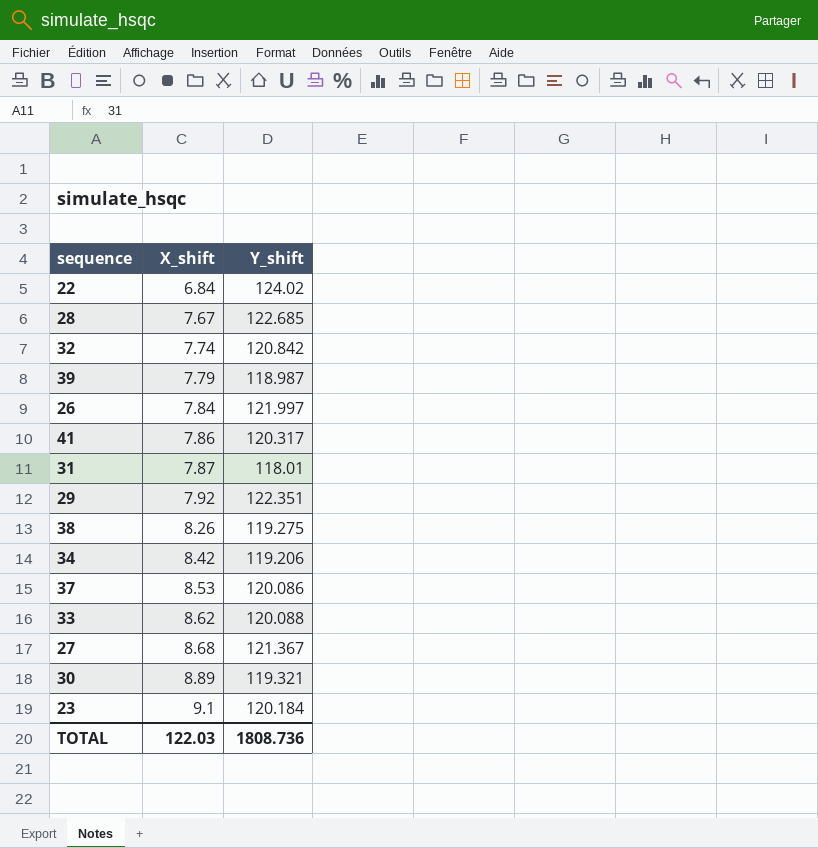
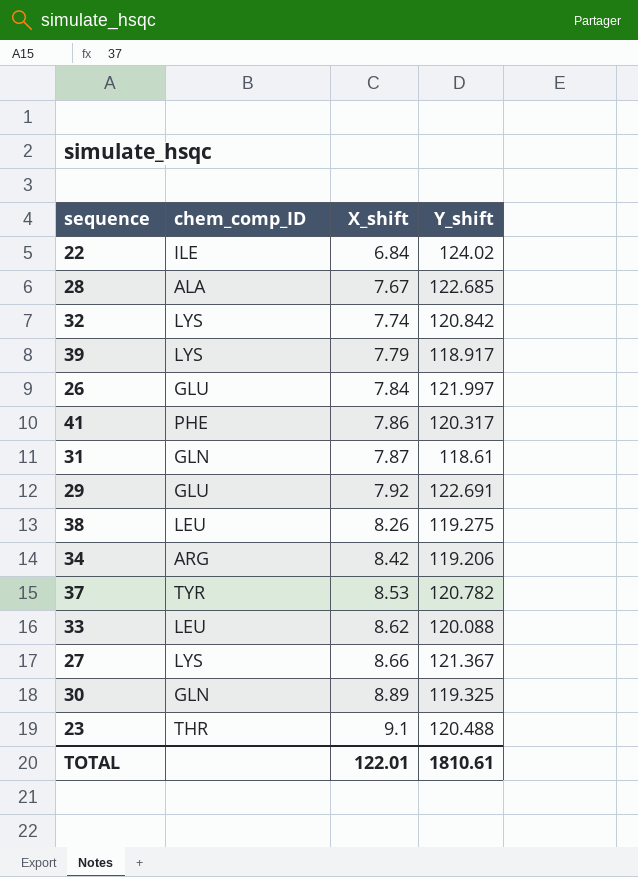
column chem_comp_ID | position: none -> 2
39 | Y_shift: 118.987 -> 118.917
31 | Y_shift: 118.01 -> 118.61
29 | Y_shift: 122.351 -> 122.691
37 | Y_shift: 120.086 -> 120.782
27 | X_shift: 8.68 -> 8.66
30 | Y_shift: 119.321 -> 119.325
23 | Y_shift: 120.184 -> 120.488
TOTAL | X_shift: 122.03 -> 122.01
TOTAL | Y_shift: 1808.736 -> 1810.61

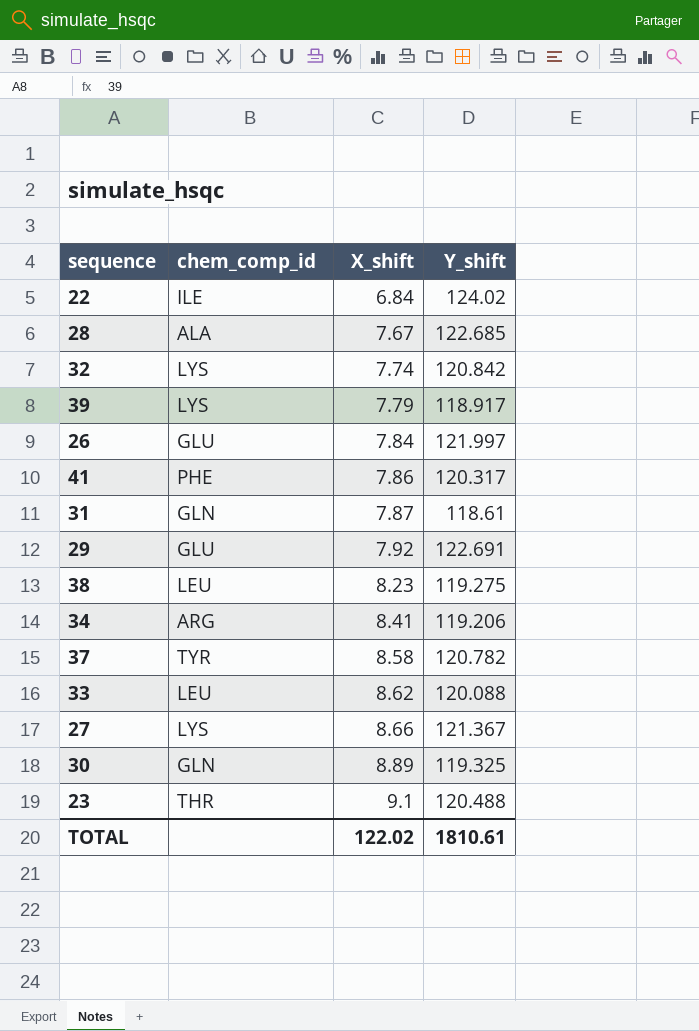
column name: chem_comp_ID -> chem_comp_id
38 | X_shift: 8.26 -> 8.23
34 | X_shift: 8.42 -> 8.41
37 | X_shift: 8.53 -> 8.58
TOTAL | X_shift: 122.01 -> 122.02

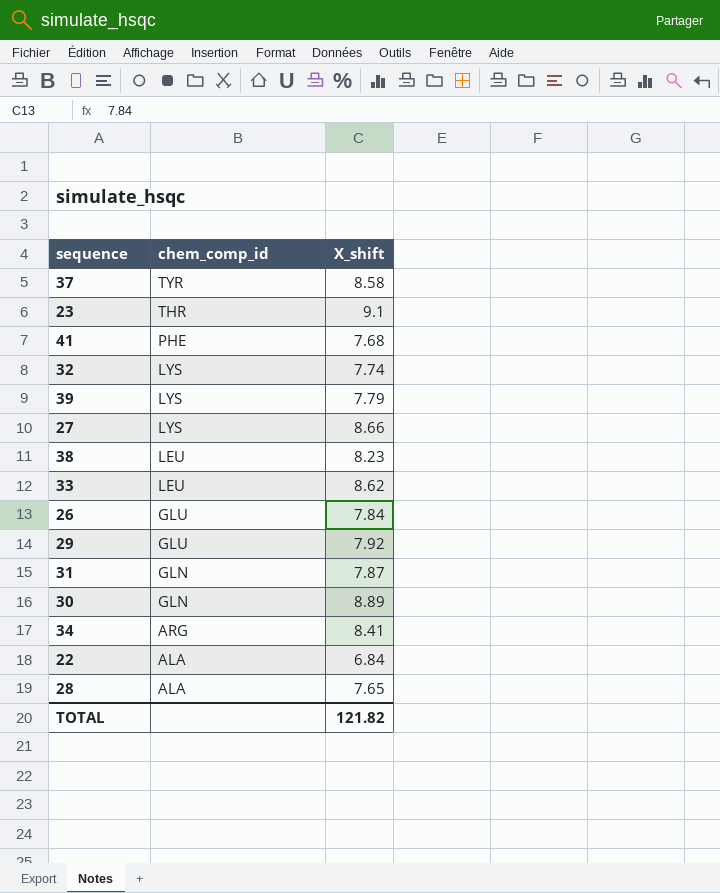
row order: X_shift ascending -> chem_comp_id descending
column Y_shift | position: 4 -> none
41 | X_shift: 7.86 -> 7.68
22 | chem_comp_id: ILE -> ALA
28 | X_shift: 7.67 -> 7.65
TOTAL | X_shift: 122.02 -> 121.82

